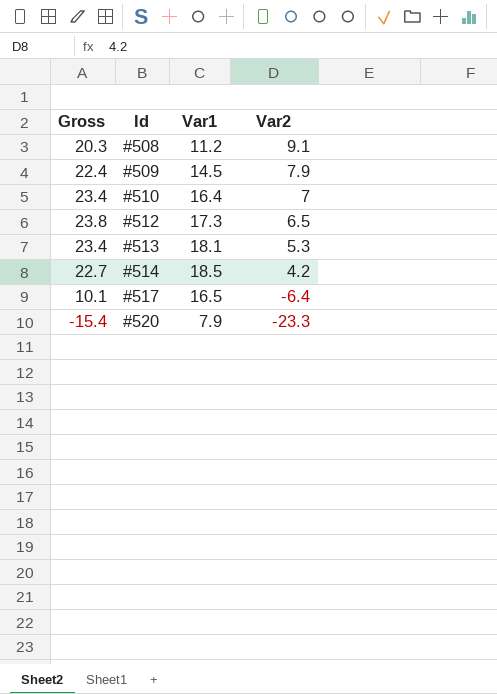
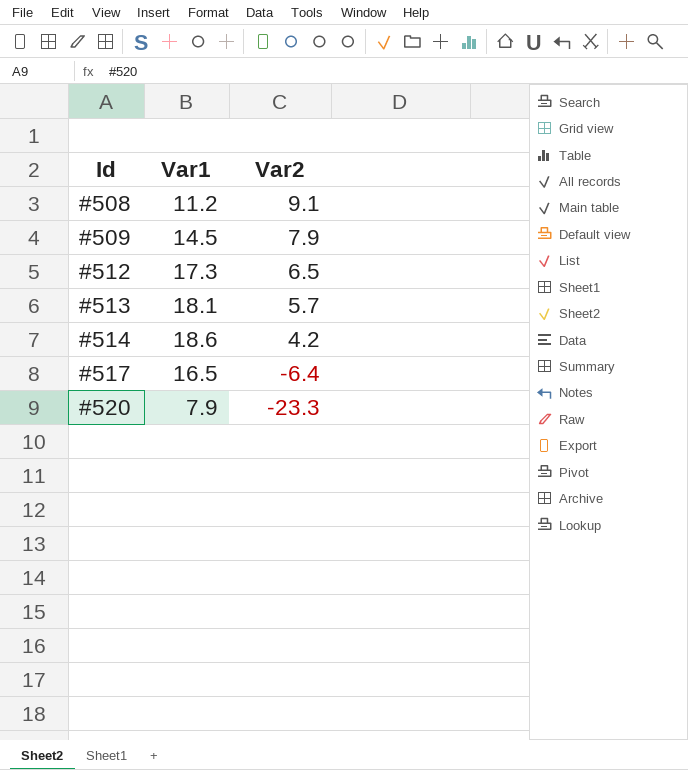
column Gross | formula: [Var1] + [Var2] -> none
row #510: 23.4 | 16.4 | 7 -> none
#513 | Var2: 5.3 -> 5.7
#514 | Var1: 18.5 -> 18.6

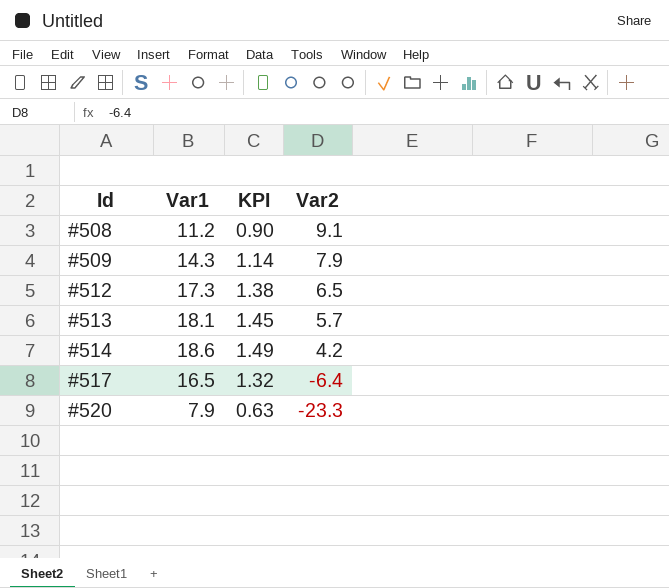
column KPI | formula: none -> [Var1] * 0.08
#509 | Var1: 14.5 -> 14.3

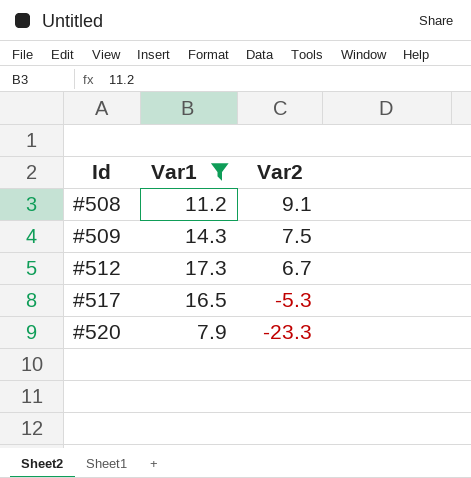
filter: none -> Var1 <= 17.3
column KPI | formula: [Var1] * 0.08 -> none
#509 | Var2: 7.9 -> 7.5
#512 | Var2: 6.5 -> 6.7
#517 | Var2: -6.4 -> -5.3

